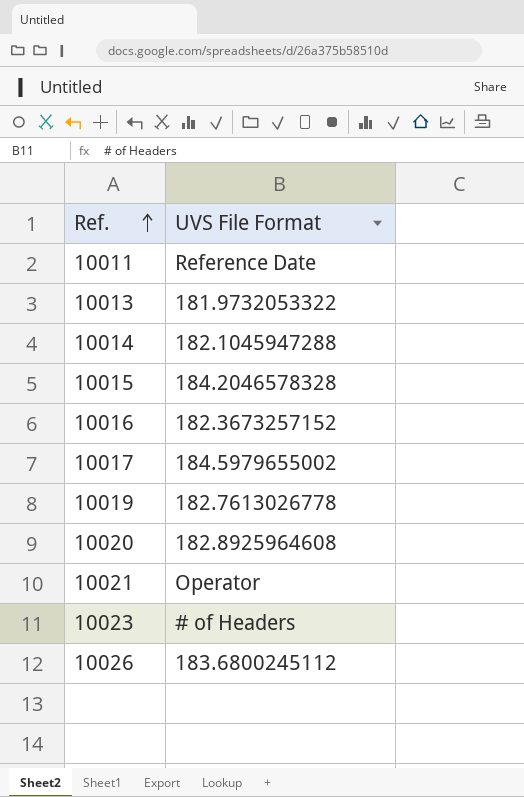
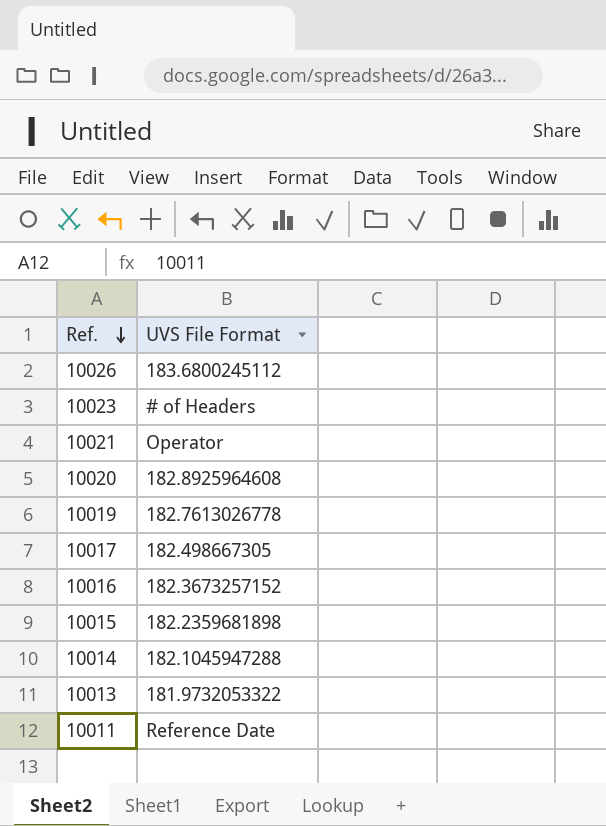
row order: Ref. ascending -> Ref. descending
10017 | UVS File Format: 184.5979655002 -> 182.498667305
10015 | UVS File Format: 184.2046578328 -> 182.2359681898

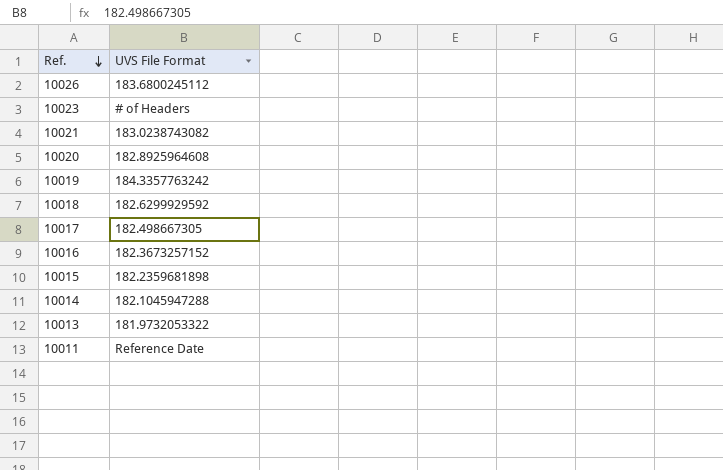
10021 | UVS File Format: Operator -> 183.0238743082
10019 | UVS File Format: 182.7613026778 -> 184.3357763242
row 10018: none -> 182.6299929592

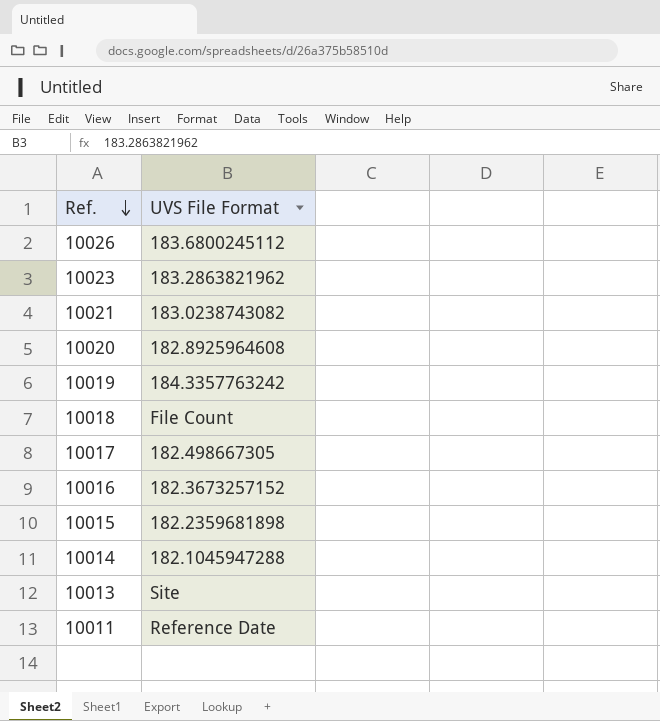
10023 | UVS File Format: # of Headers -> 183.2863821962
10018 | UVS File Format: 182.6299929592 -> File Count
10013 | UVS File Format: 181.9732053322 -> Site

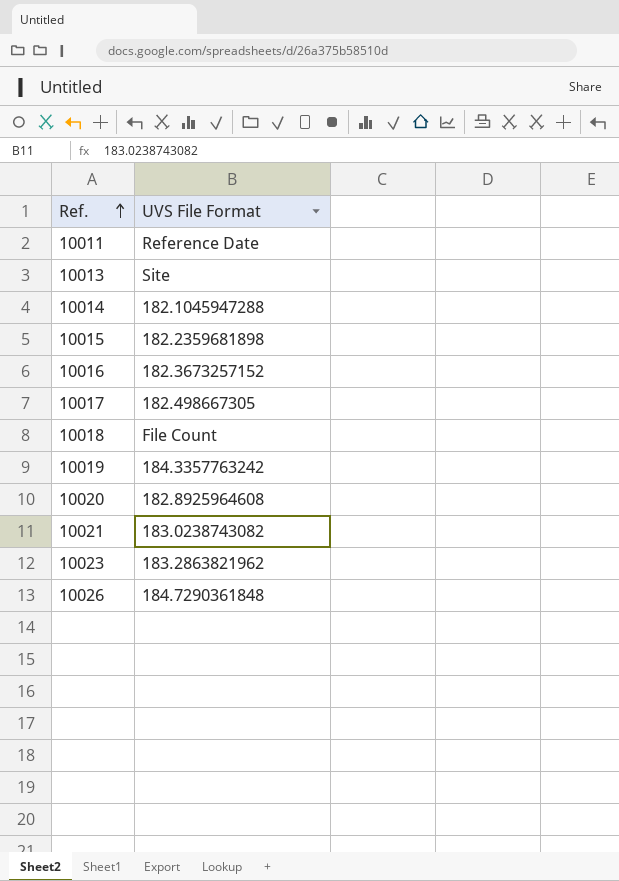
row order: Ref. descending -> Ref. ascending
10026 | UVS File Format: 183.6800245112 -> 184.7290361848

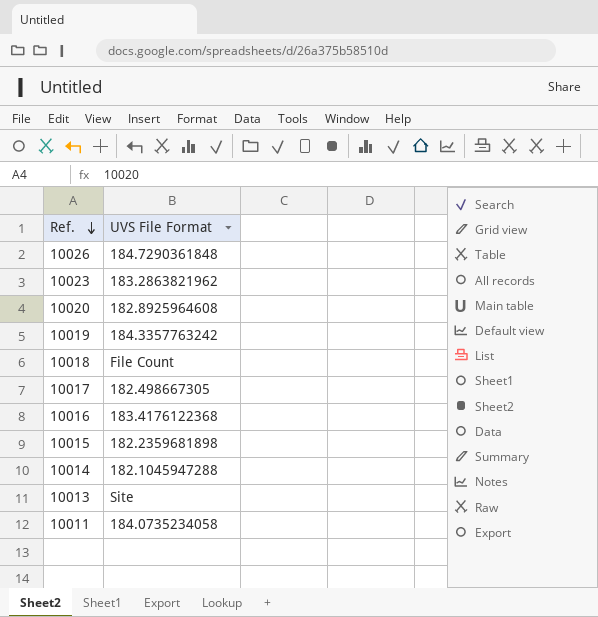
row order: Ref. ascending -> Ref. descending
row 10021: 183.0238743082 -> none
10016 | UVS File Format: 182.3673257152 -> 183.4176122368
10011 | UVS File Format: Reference Date -> 184.0735234058

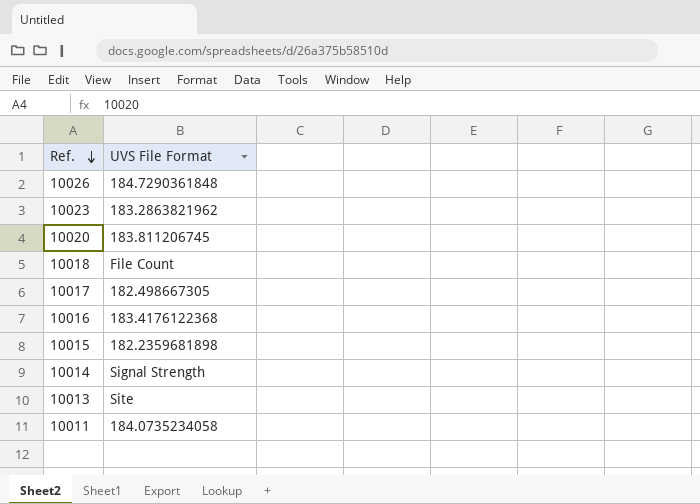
row 10019: 184.3357763242 -> none
10020 | UVS File Format: 182.8925964608 -> 183.811206745
10014 | UVS File Format: 182.1045947288 -> Signal Strength

